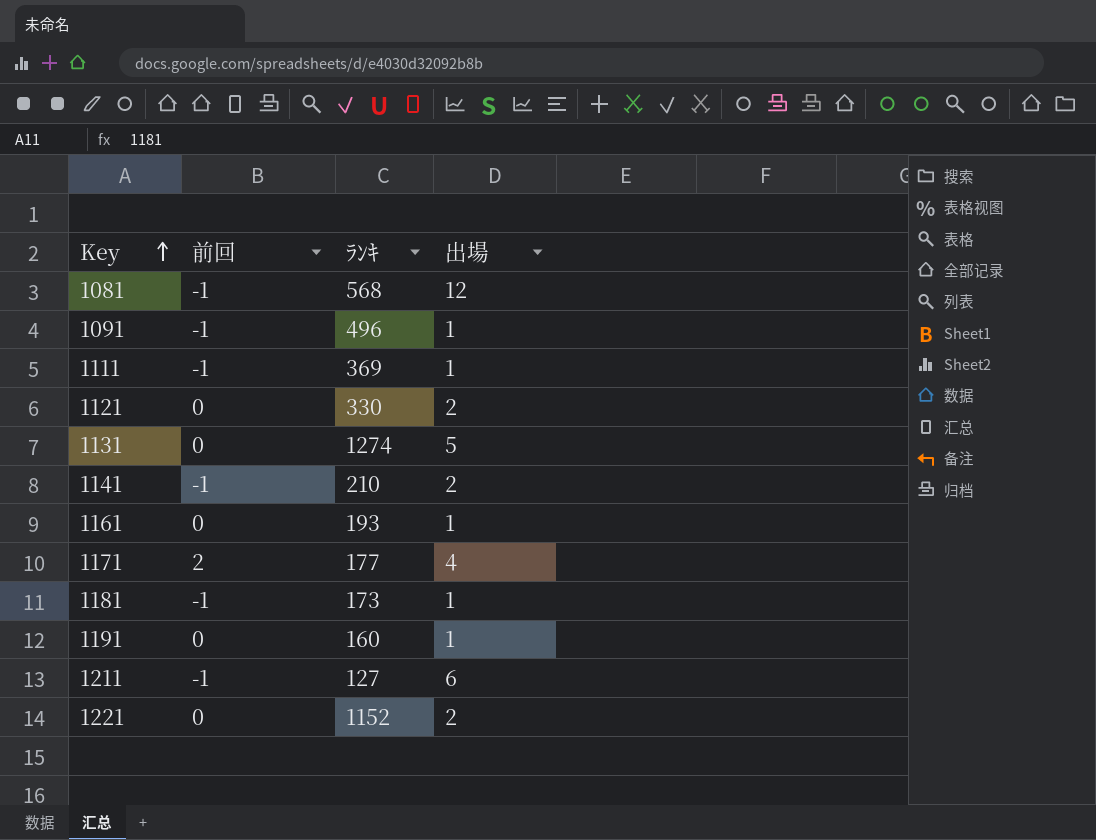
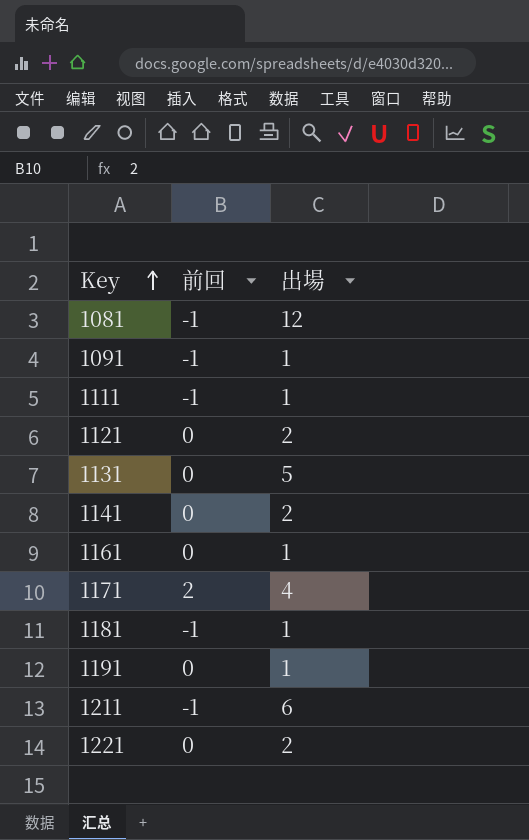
column ﾗﾝｷ | position: 3 -> none
1141 | 前回: -1 -> 0

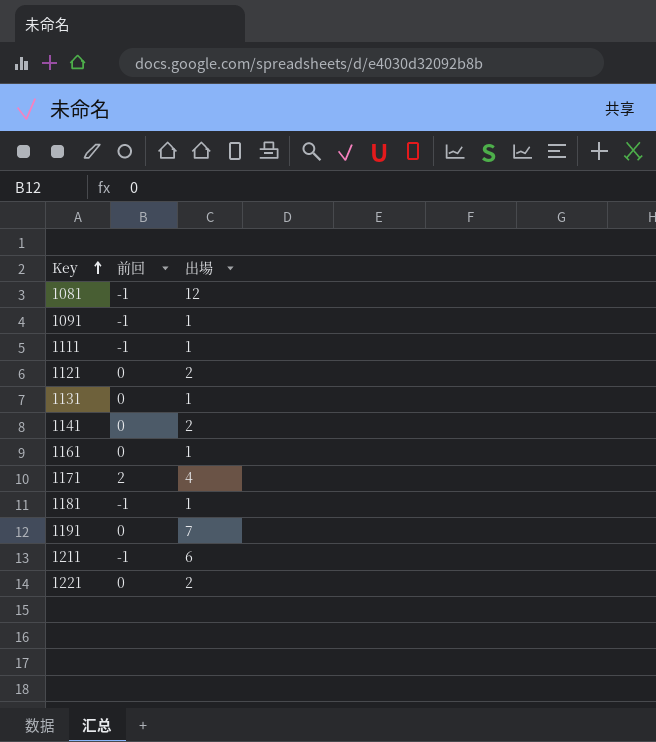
1131 | 出場: 5 -> 1
1191 | 出場: 1 -> 7

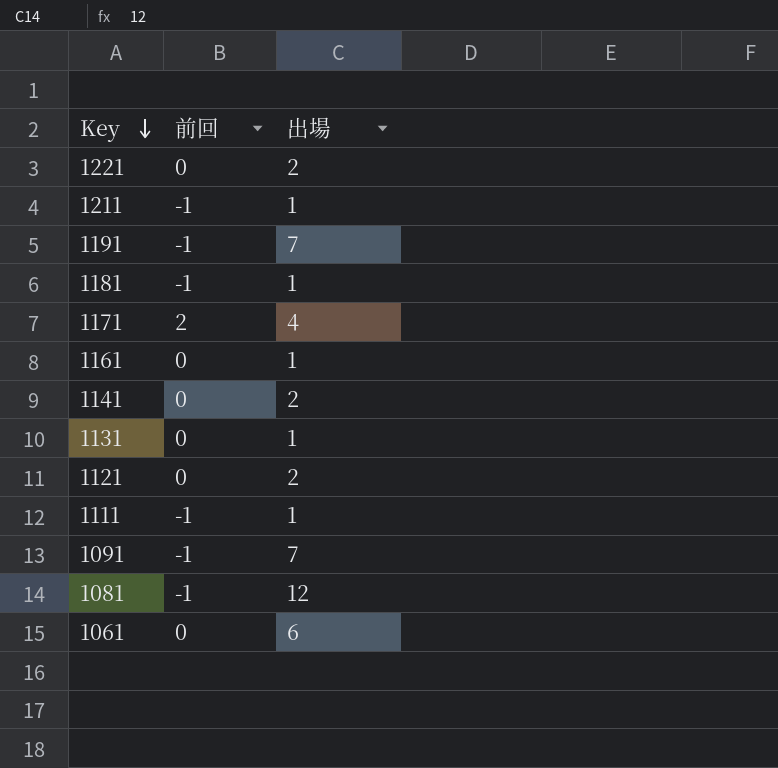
row order: Key ascending -> Key descending
1211 | 出場: 6 -> 1
1191 | 前回: 0 -> -1
1091 | 出場: 1 -> 7
row 1061: none -> 0 | 6

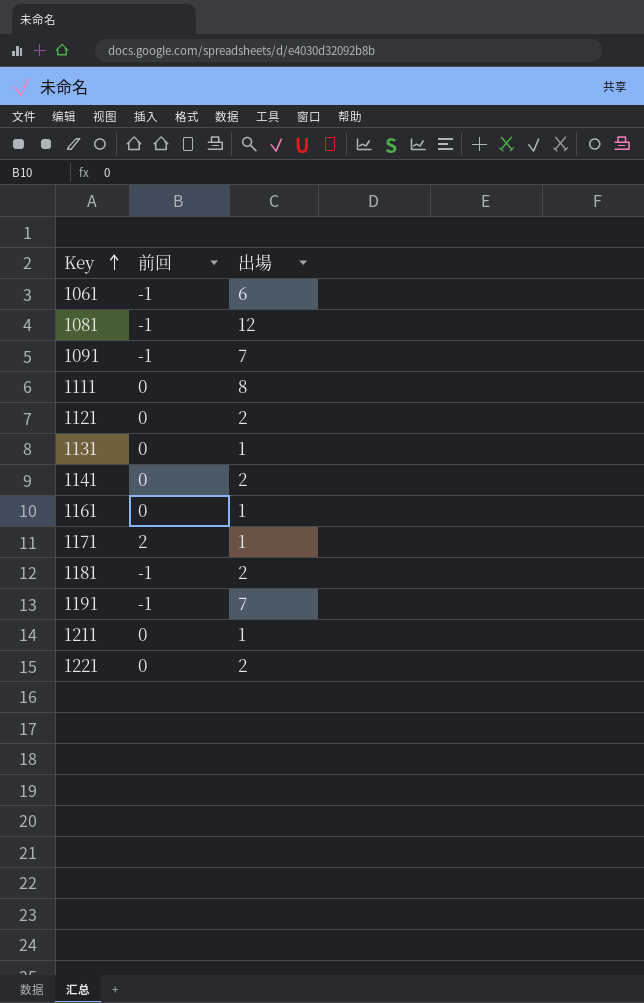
row order: Key descending -> Key ascending
1061 | 前回: 0 -> -1
1111 | 前回: -1 -> 0
1111 | 出場: 1 -> 8
1171 | 出場: 4 -> 1
1181 | 出場: 1 -> 2
1211 | 前回: -1 -> 0

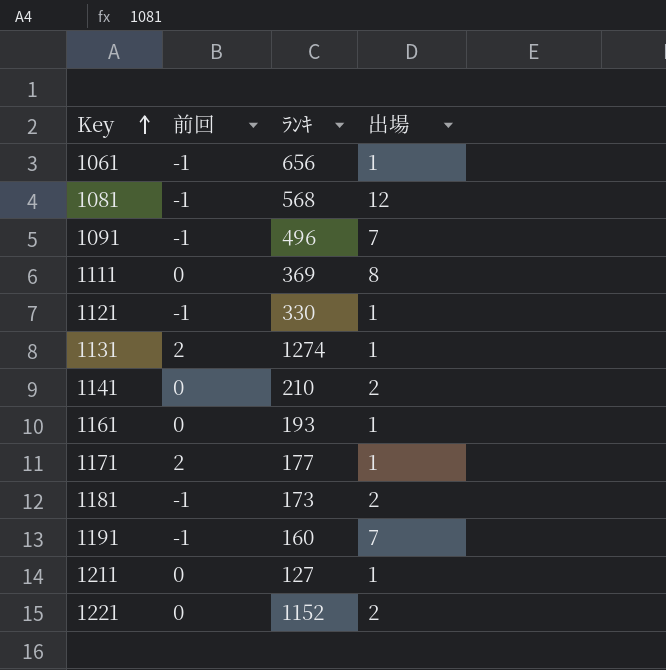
column ﾗﾝｷ | position: none -> 3
1061 | 出場: 6 -> 1
1121 | 前回: 0 -> -1
1121 | 出場: 2 -> 1
1131 | 前回: 0 -> 2

